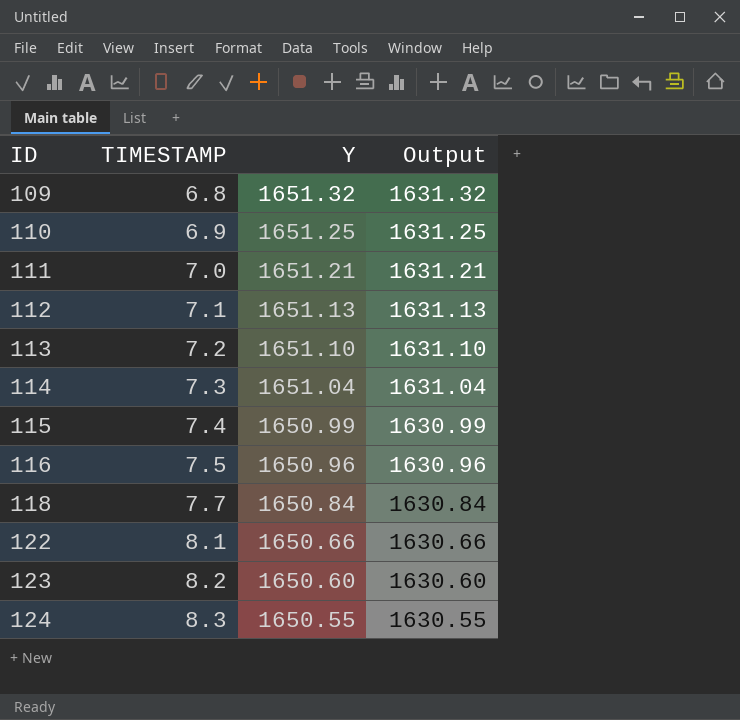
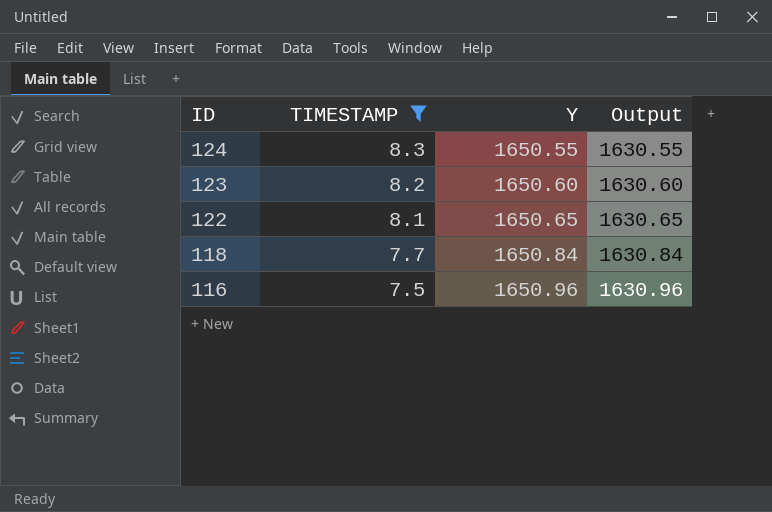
filter: none -> TIMESTAMP >= 7.5
row order: ID ascending -> ID descending
122 | Y: 1650.66 -> 1650.65
122 | Output: 1630.66 -> 1630.65

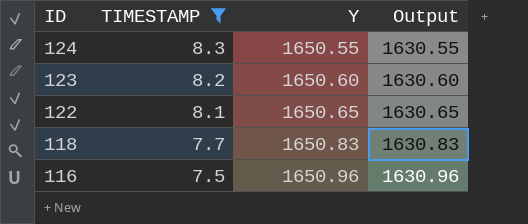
118 | Y: 1650.84 -> 1650.83
118 | Output: 1630.84 -> 1630.83

